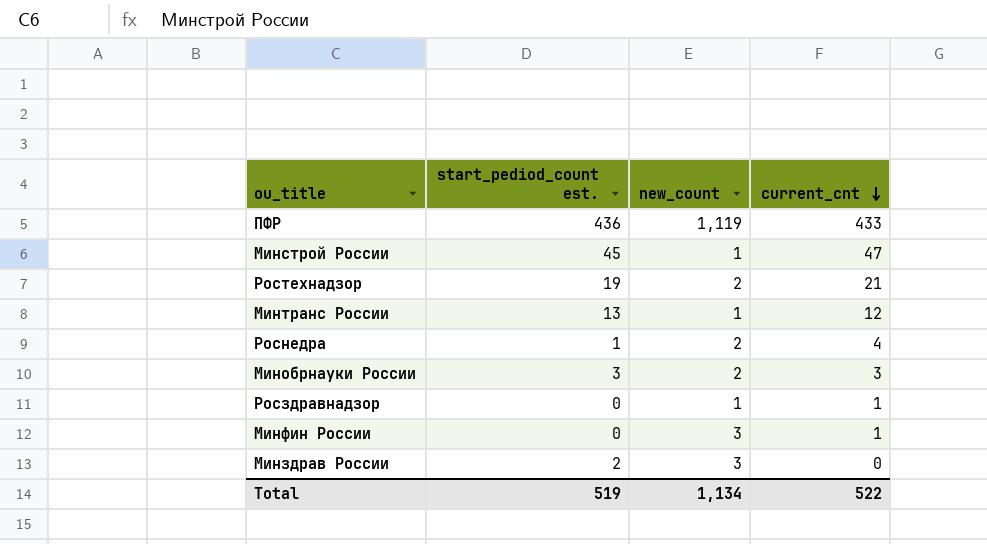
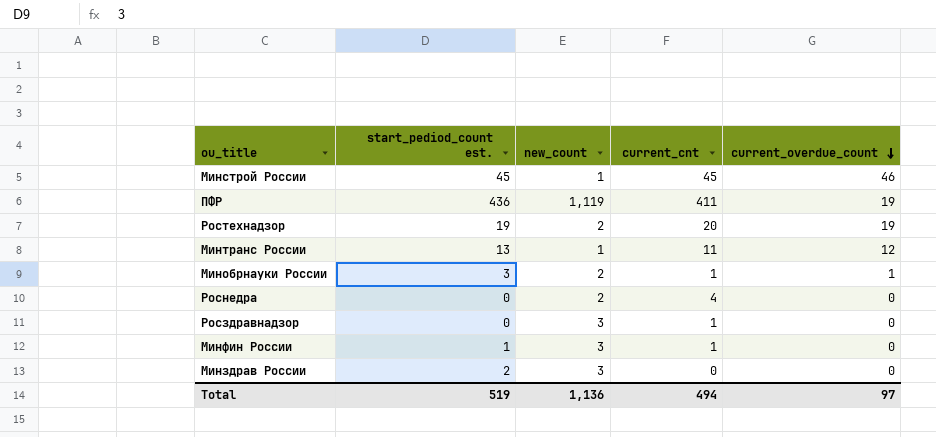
row order: current_cnt descending -> current_overdue_count descending
column current_overdue_count | position: none -> 5
Минстрой России | current_cnt: 47 -> 45
ПФР | current_cnt: 433 -> 411
Ростехнадзор | current_cnt: 21 -> 20
Минтранс России | current_cnt: 12 -> 11
Минобрнауки России | current_cnt: 3 -> 1
Роснедра | start_pediod_count est.: 1 -> 0
Росздравнадзор | new_count: 1 -> 3
Минфин России | start_pediod_count est.: 0 -> 1
Total | new_count: 1,134 -> 1,136
Total | current_cnt: 522 -> 494

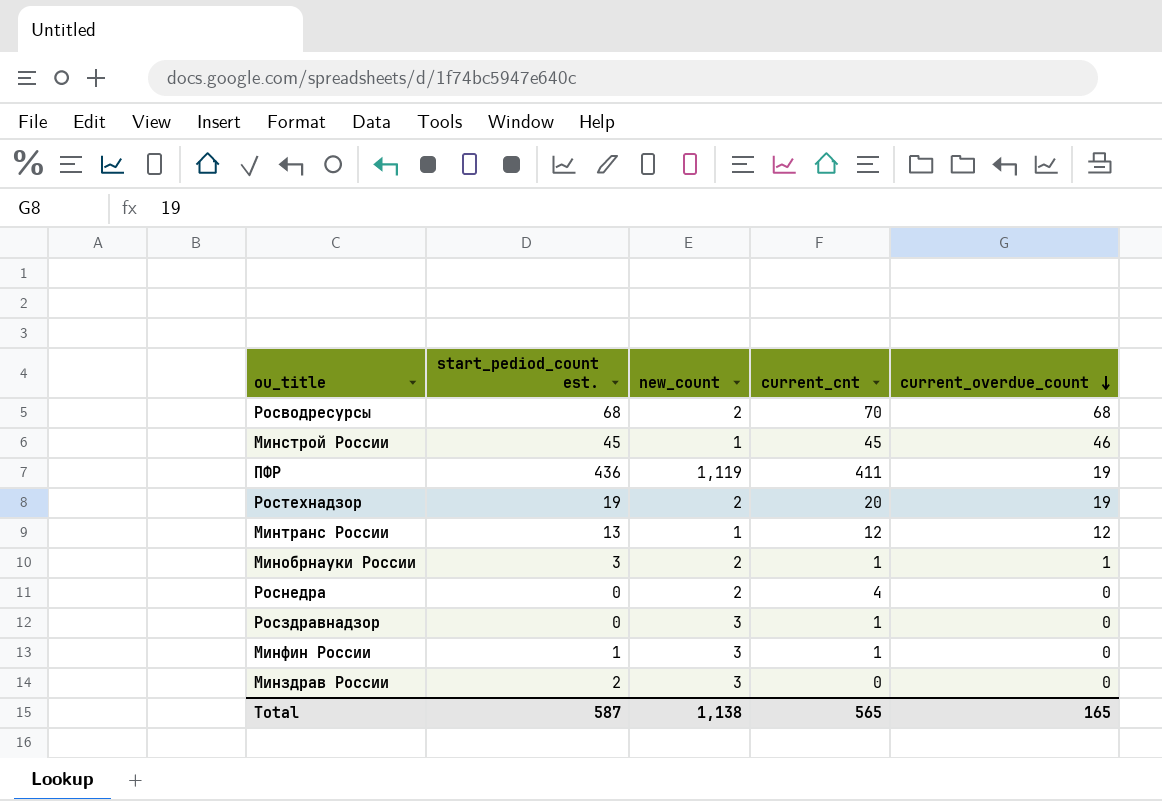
row Росводресурсы: none -> 68 | 2 | 70 | 68
Минтранс России | current_cnt: 11 -> 12
Total | start_pediod_count est.: 519 -> 587
Total | new_count: 1,136 -> 1,138
Total | current_cnt: 494 -> 565
Total | current_overdue_count: 97 -> 165

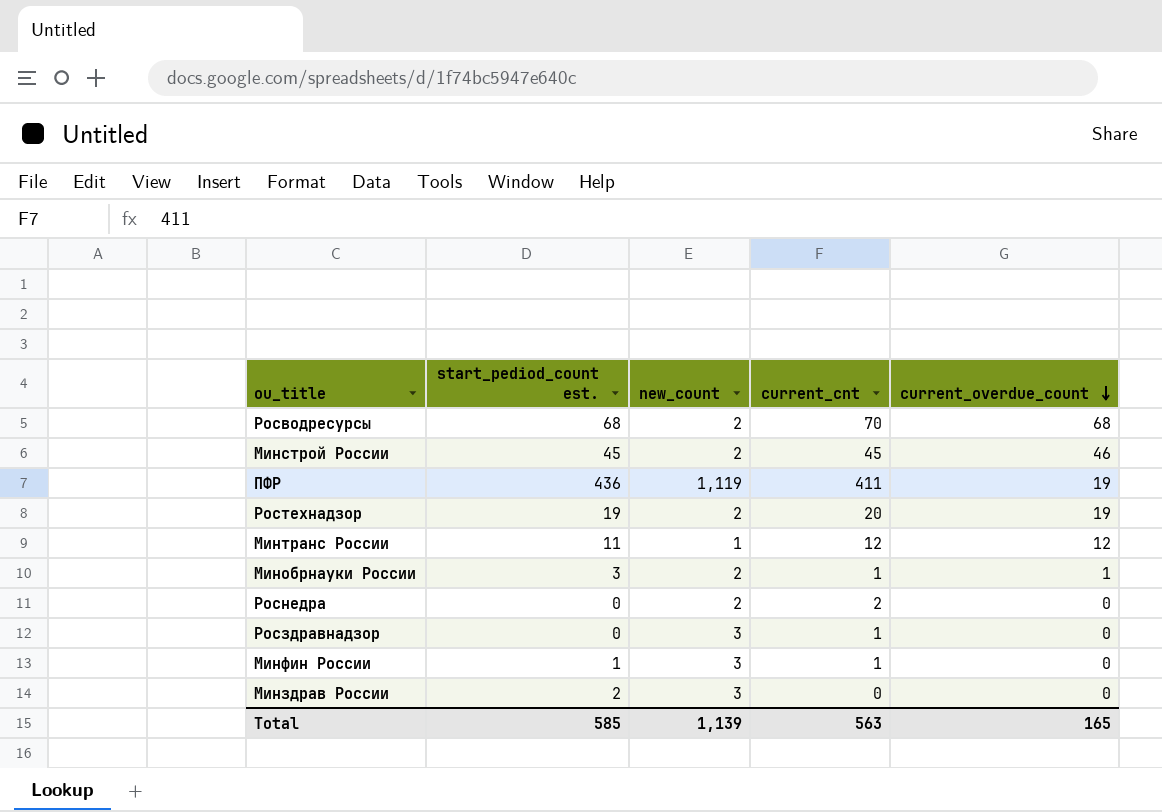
Минстрой России | new_count: 1 -> 2
Минтранс России | start_pediod_count est.: 13 -> 11
Роснедра | current_cnt: 4 -> 2
Total | start_pediod_count est.: 587 -> 585
Total | new_count: 1,138 -> 1,139
Total | current_cnt: 565 -> 563

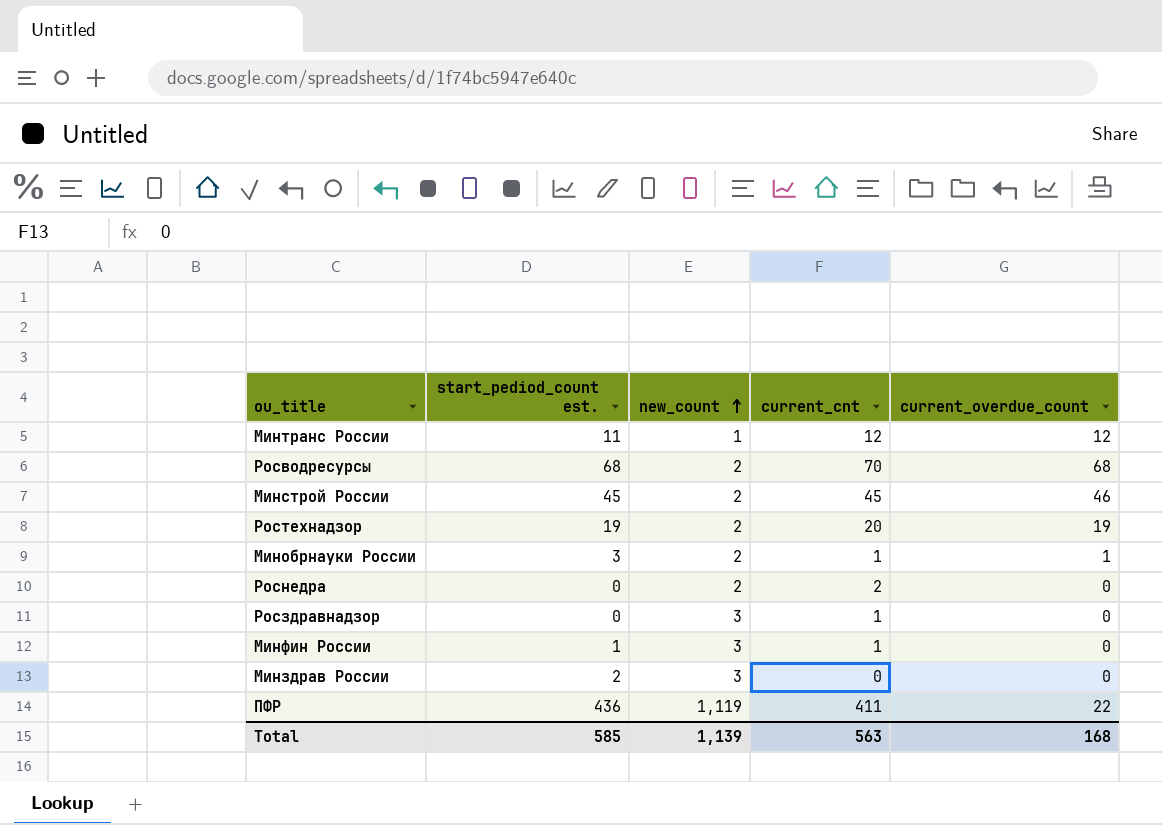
row order: current_overdue_count descending -> new_count ascending
ПФР | current_overdue_count: 19 -> 22
Total | current_overdue_count: 165 -> 168

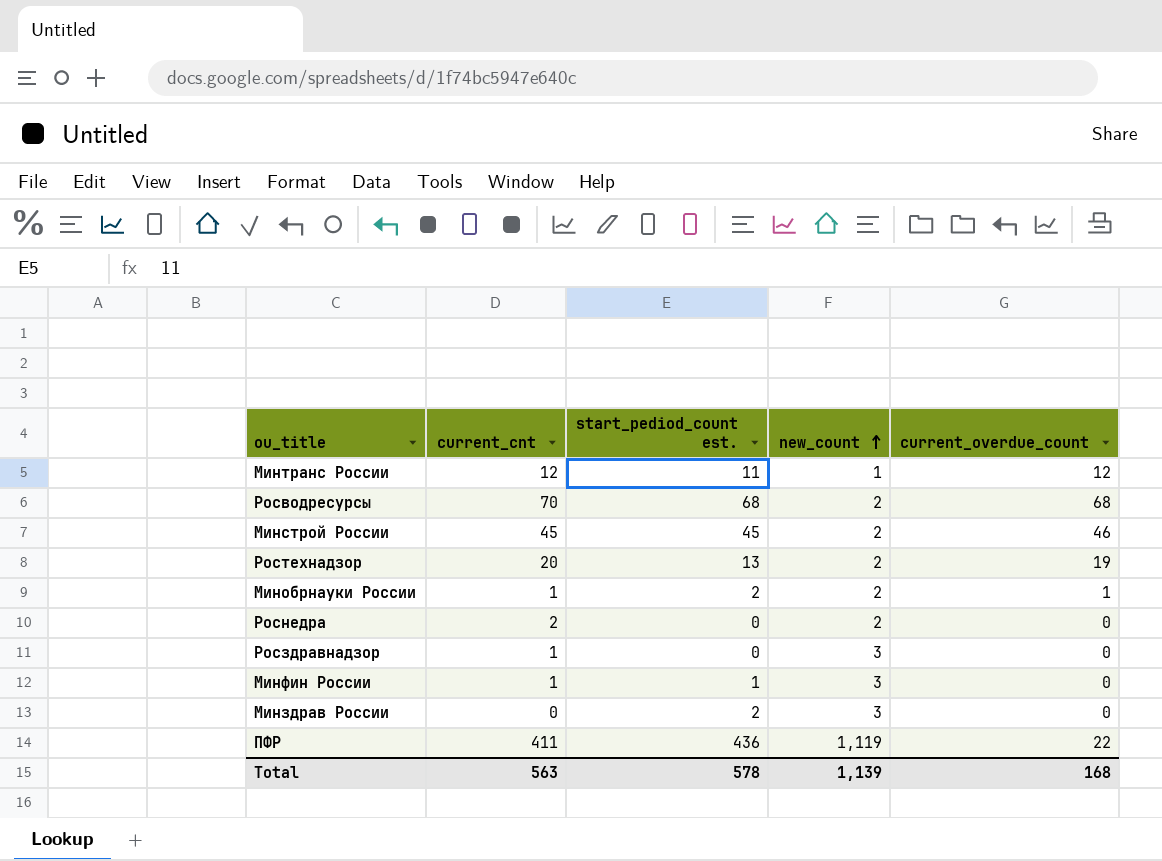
column current_cnt | position: 4 -> 2
Ростехнадзор | start_pediod_count est.: 19 -> 13
Минобрнауки России | start_pediod_count est.: 3 -> 2
Total | start_pediod_count est.: 585 -> 578

